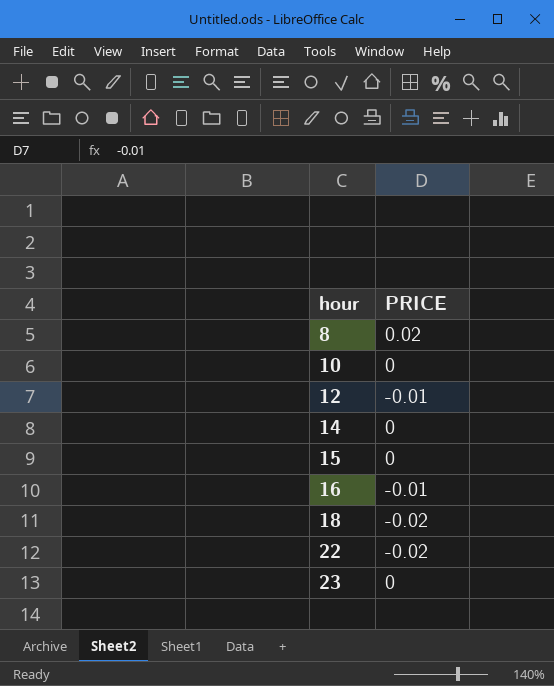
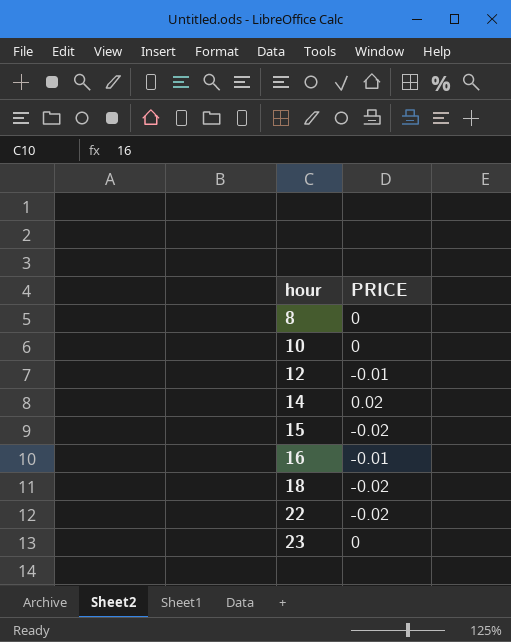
8 | PRICE: 0.02 -> 0
14 | PRICE: 0 -> 0.02
15 | PRICE: 0 -> -0.02

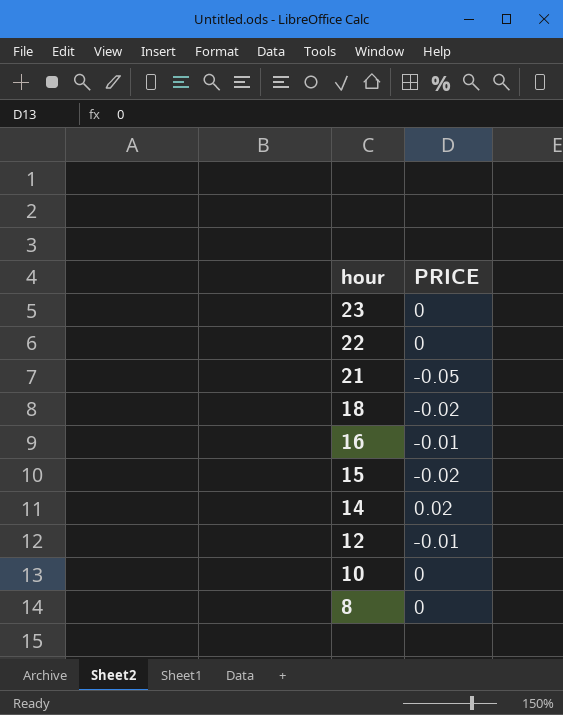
row order: hour ascending -> hour descending
22 | PRICE: -0.02 -> 0
row 21: none -> -0.05

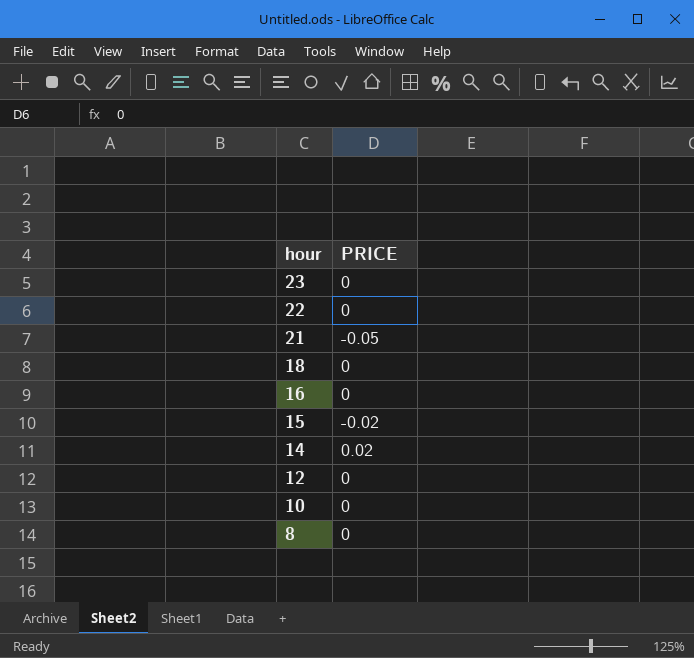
18 | PRICE: -0.02 -> 0
16 | PRICE: -0.01 -> 0
12 | PRICE: -0.01 -> 0

